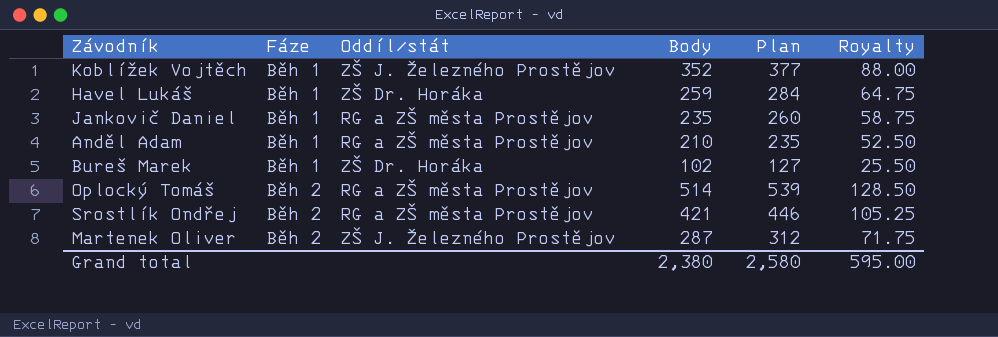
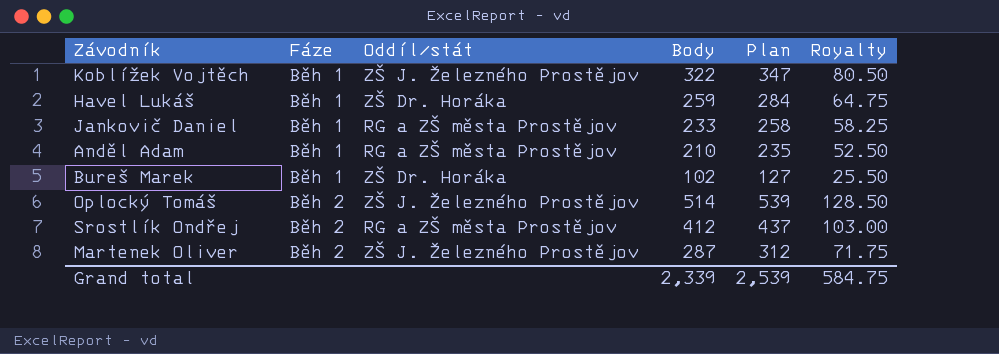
Koblížek Vojtěch | Body: 352 -> 322
Koblížek Vojtěch | Plan: 377 -> 347
Koblížek Vojtěch | Royalty: 88.00 -> 80.50
Jankovič Daniel | Body: 235 -> 233
Jankovič Daniel | Plan: 260 -> 258
Jankovič Daniel | Royalty: 58.75 -> 58.25
Oplocký Tomáš | Oddíl/stát: RG a ZŠ města Prostějov -> ZŠ J. Železného Prostějov
Srostlík Ondřej | Body: 421 -> 412
Srostlík Ondřej | Plan: 446 -> 437
Srostlík Ondřej | Royalty: 105.25 -> 103.00
Grand total | Body: 2,380 -> 2,339
Grand total | Plan: 2,580 -> 2,539
Grand total | Royalty: 595.00 -> 584.75

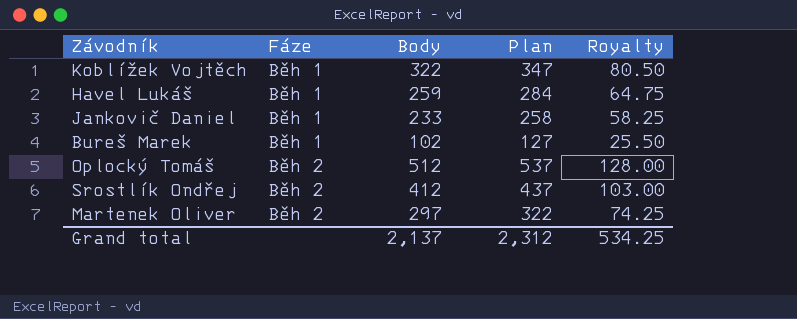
column Oddíl/stát | position: 3 -> none
row Anděl Adam: Běh 1 | RG a ZŠ města Prostějov | 210 | 235 | 52.50 -> none
Oplocký Tomáš | Body: 514 -> 512
Oplocký Tomáš | Plan: 539 -> 537
Oplocký Tomáš | Royalty: 128.50 -> 128.00
Martenek Oliver | Body: 287 -> 297
Martenek Oliver | Plan: 312 -> 322
Martenek Oliver | Royalty: 71.75 -> 74.25
Grand total | Body: 2,339 -> 2,137
Grand total | Plan: 2,539 -> 2,312
Grand total | Royalty: 584.75 -> 534.25

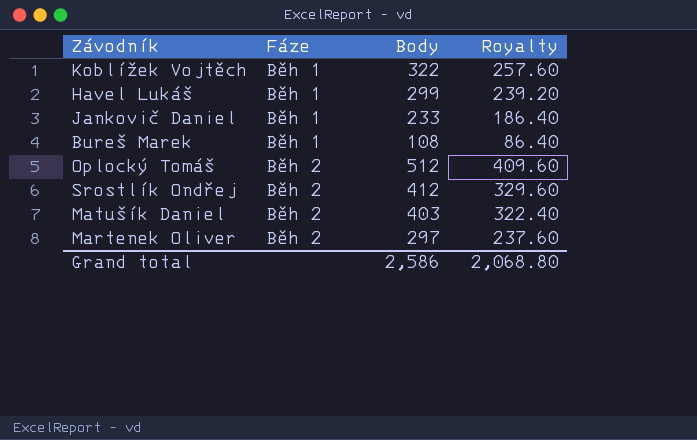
column Plan | formula: [Body] + 25 -> none
column Royalty | formula: [Body] * 0.25 -> [Body] * 0.8
Havel Lukáš | Body: 259 -> 299
Bureš Marek | Body: 102 -> 108
row Matušík Daniel: none -> Běh 2 | 403 | 322.40
Grand total | Body: 2,137 -> 2,586
Grand total | Royalty: 534.25 -> 2,068.80

